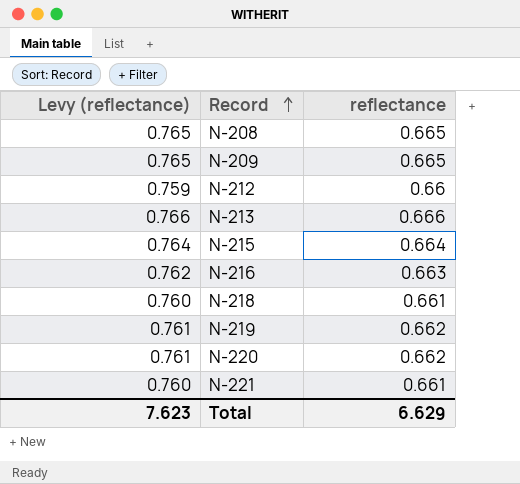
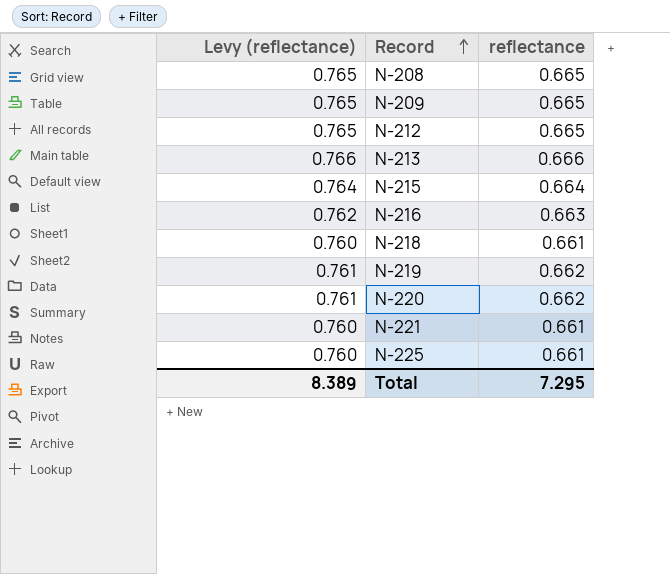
N-212 | Levy (reflectance): 0.759 -> 0.765
N-212 | reflectance: 0.66 -> 0.665
row N-225: none -> 0.760 | 0.661
Total | Levy (reflectance): 7.623 -> 8.389
Total | reflectance: 6.629 -> 7.295

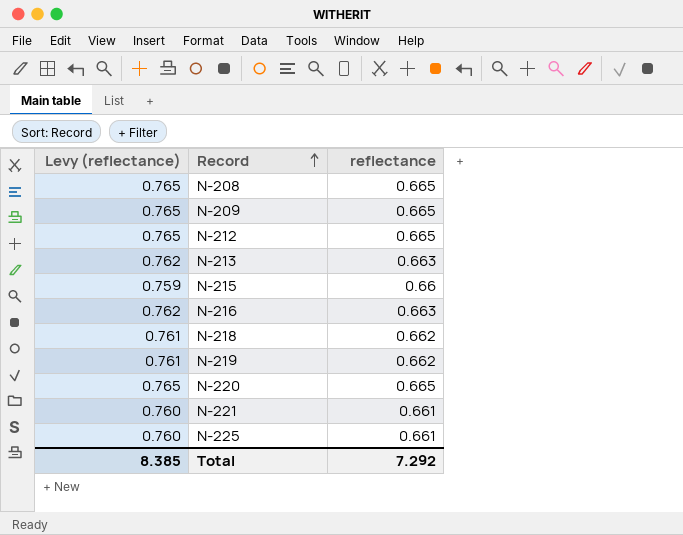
N-213 | Levy (reflectance): 0.766 -> 0.762
N-213 | reflectance: 0.666 -> 0.663
N-215 | Levy (reflectance): 0.764 -> 0.759
N-215 | reflectance: 0.664 -> 0.66
N-218 | Levy (reflectance): 0.760 -> 0.761
N-218 | reflectance: 0.661 -> 0.662
N-220 | Levy (reflectance): 0.761 -> 0.765
N-220 | reflectance: 0.662 -> 0.665
Total | Levy (reflectance): 8.389 -> 8.385
Total | reflectance: 7.295 -> 7.292

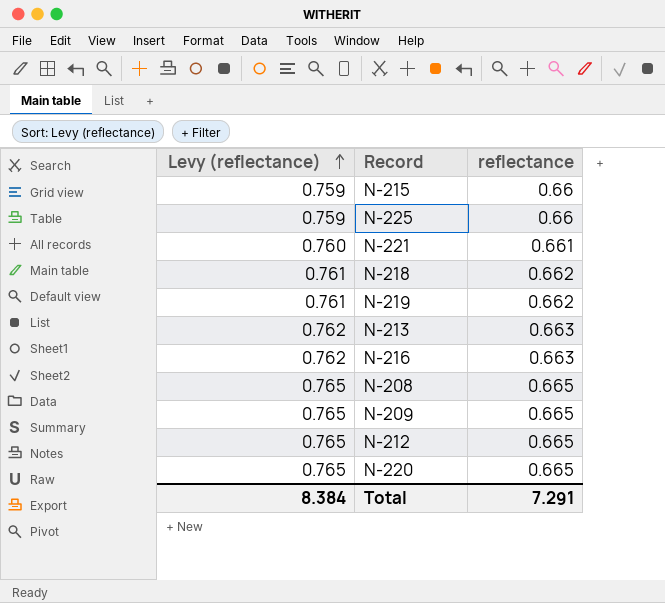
row order: Record ascending -> Levy (reflectance) ascending
N-225 | Levy (reflectance): 0.760 -> 0.759
N-225 | reflectance: 0.661 -> 0.66
Total | Levy (reflectance): 8.385 -> 8.384
Total | reflectance: 7.292 -> 7.291

